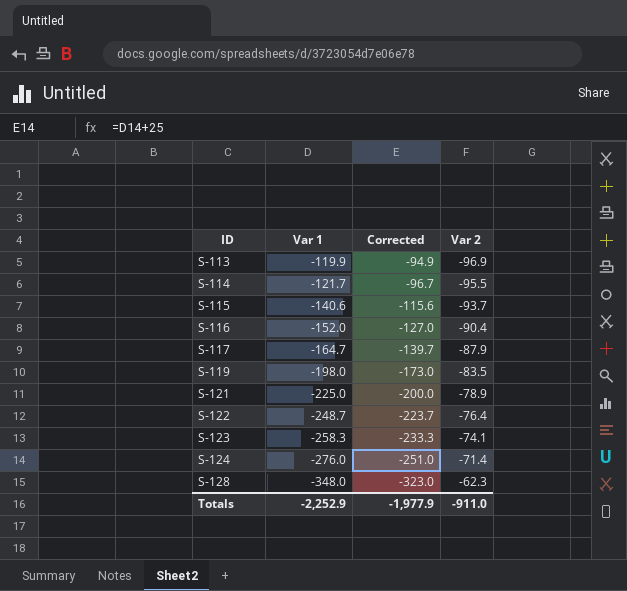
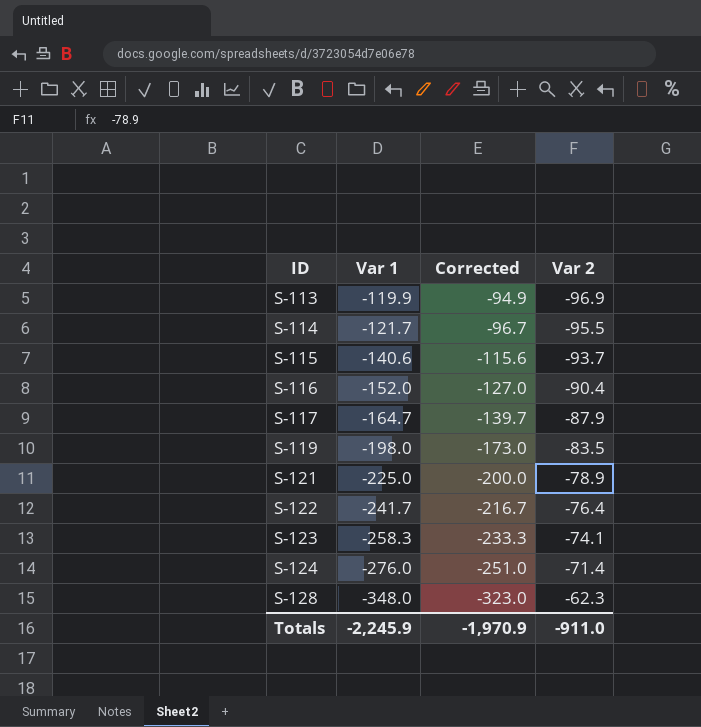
S-122 | Var 1: -248.7 -> -241.7
S-122 | Corrected: -223.7 -> -216.7
Totals | Var 1: -2,252.9 -> -2,245.9
Totals | Corrected: -1,977.9 -> -1,970.9

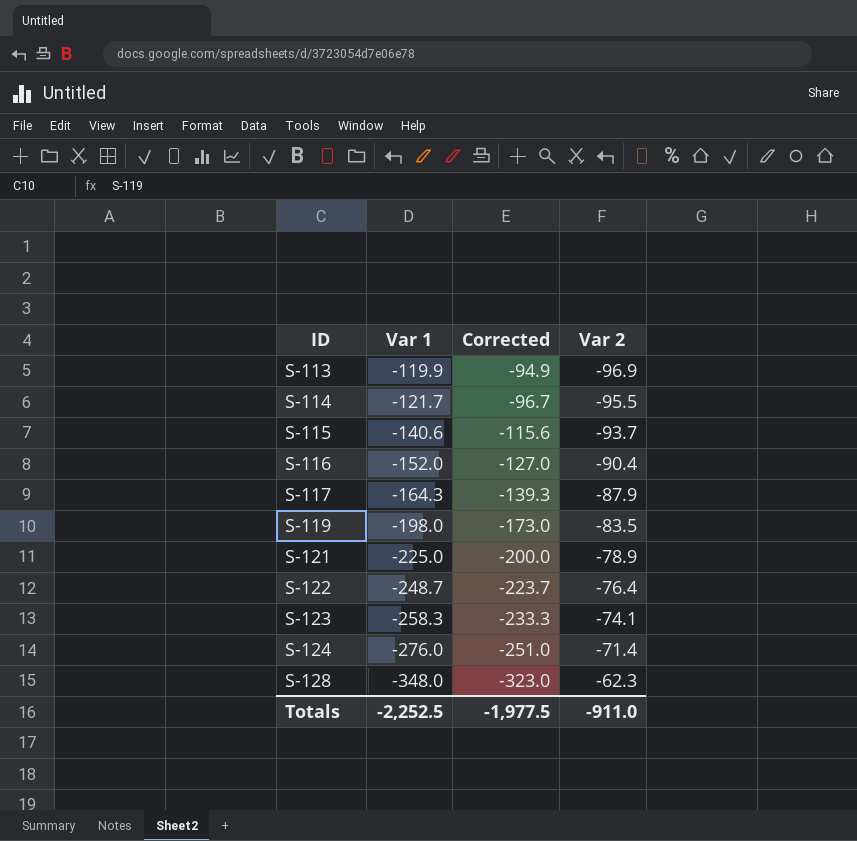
S-117 | Var 1: -164.7 -> -164.3
S-117 | Corrected: -139.7 -> -139.3
S-122 | Var 1: -241.7 -> -248.7
S-122 | Corrected: -216.7 -> -223.7
Totals | Var 1: -2,245.9 -> -2,252.5
Totals | Corrected: -1,970.9 -> -1,977.5

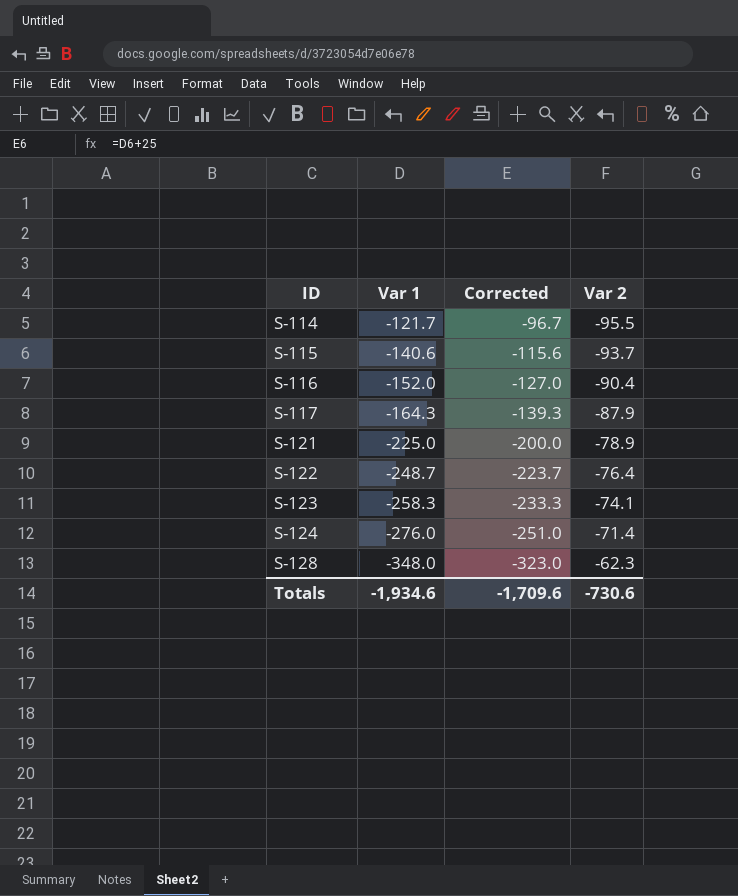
row S-113: -119.9 | -94.9 | -96.9 -> none
row S-119: -198.0 | -173.0 | -83.5 -> none
Totals | Var 1: -2,252.5 -> -1,934.6
Totals | Corrected: -1,977.5 -> -1,709.6
Totals | Var 2: -911.0 -> -730.6

